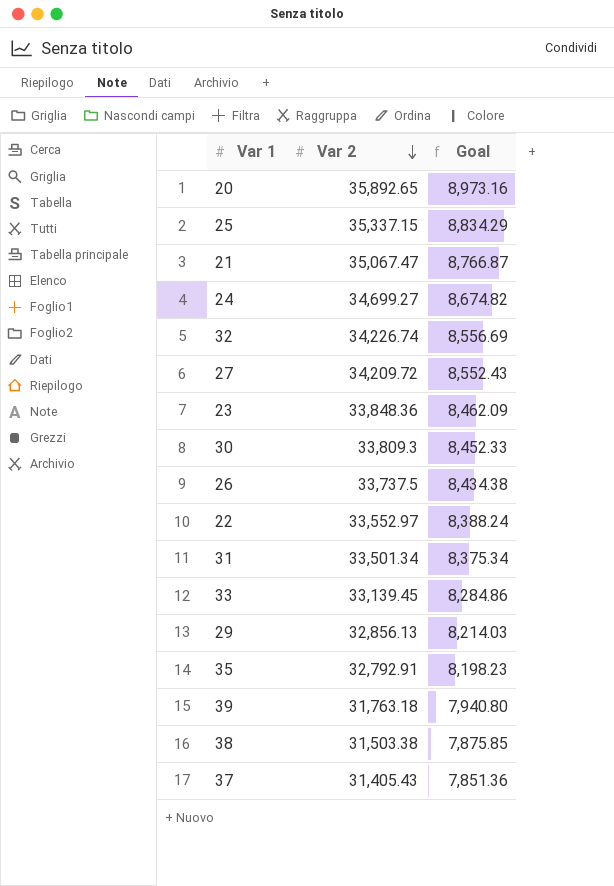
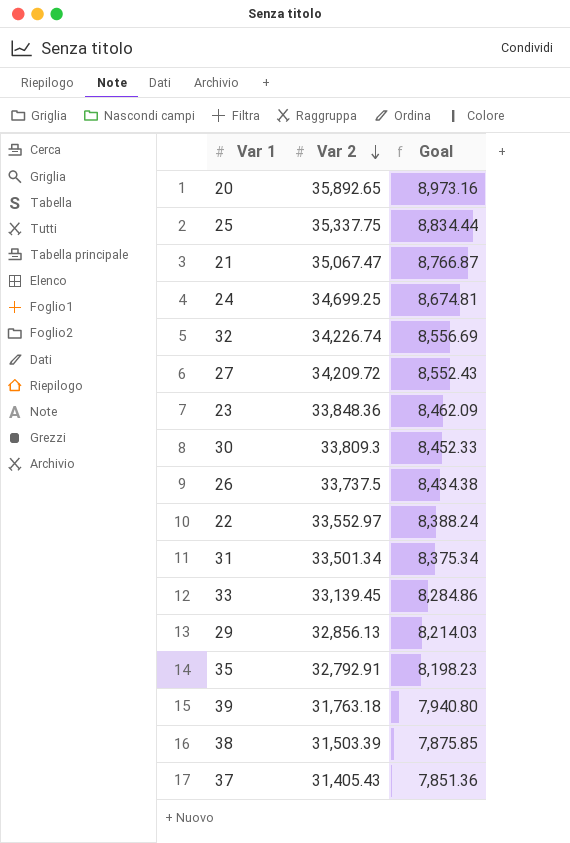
25 | Var 2: 35,337.15 -> 35,337.75
25 | Goal: 8,834.29 -> 8,834.44
24 | Var 2: 34,699.27 -> 34,699.25
24 | Goal: 8,674.82 -> 8,674.81
38 | Var 2: 31,503.38 -> 31,503.39

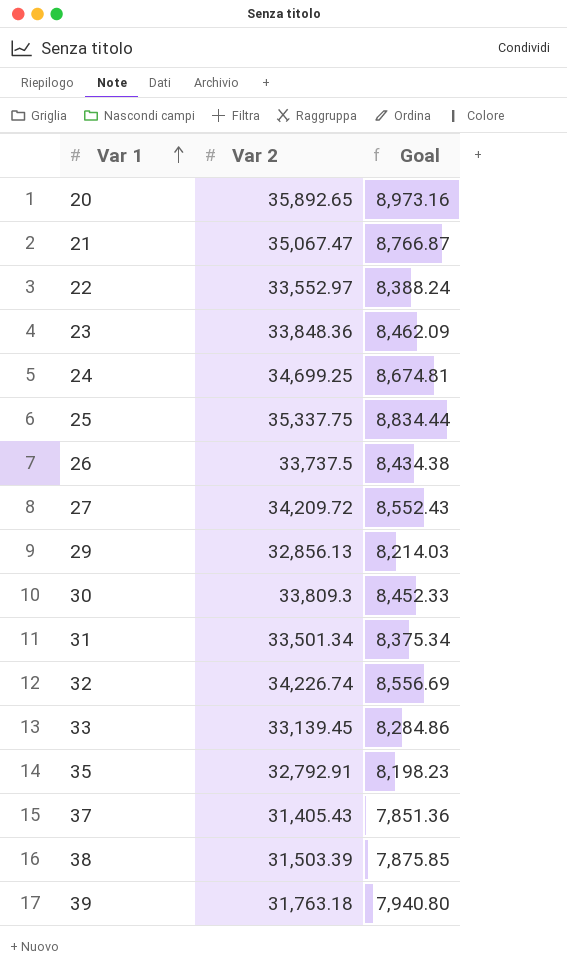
row order: Var 2 descending -> Var 1 ascending

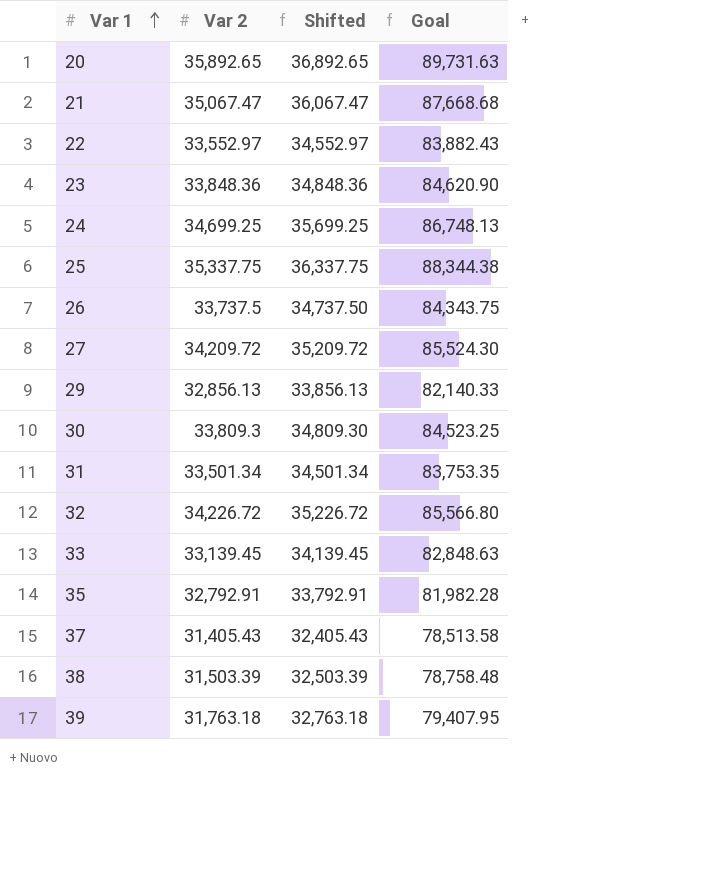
column Shifted | formula: none -> [Var 2] + 1000
column Goal | formula: [Var 2] * 0.25 -> [Var 2] * 2.5
32 | Var 2: 34,226.74 -> 34,226.72

